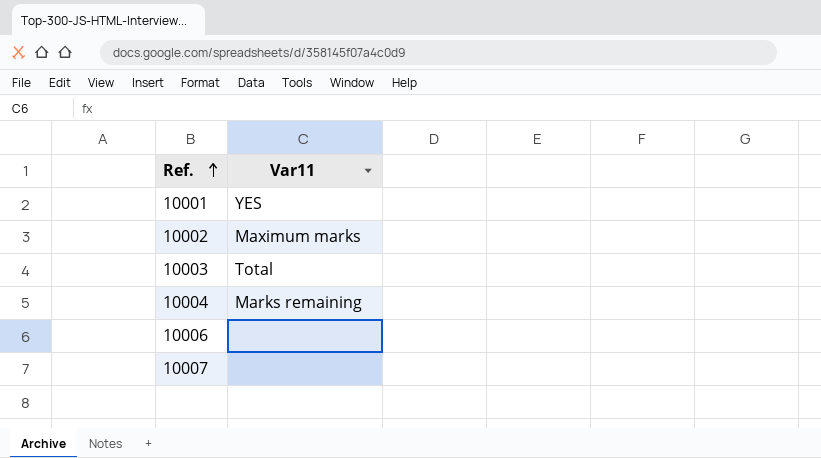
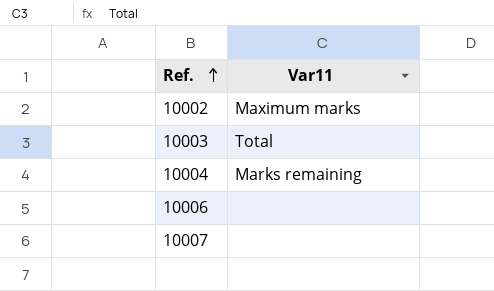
row 10001: YES -> none

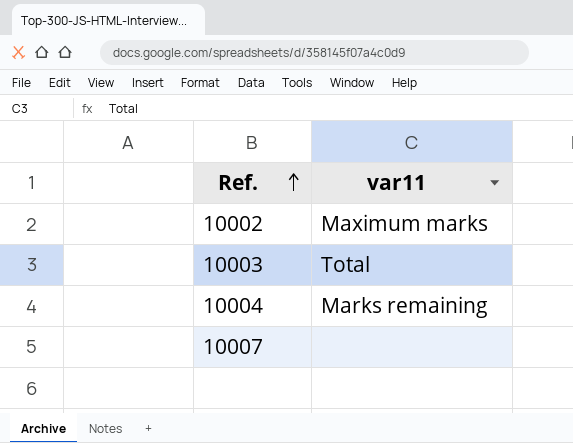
column name: Var11 -> var11
row 10006: none -> none

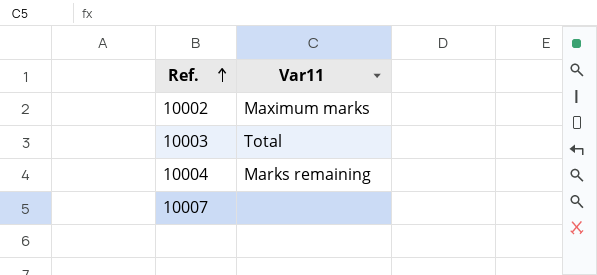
column name: var11 -> Var11

